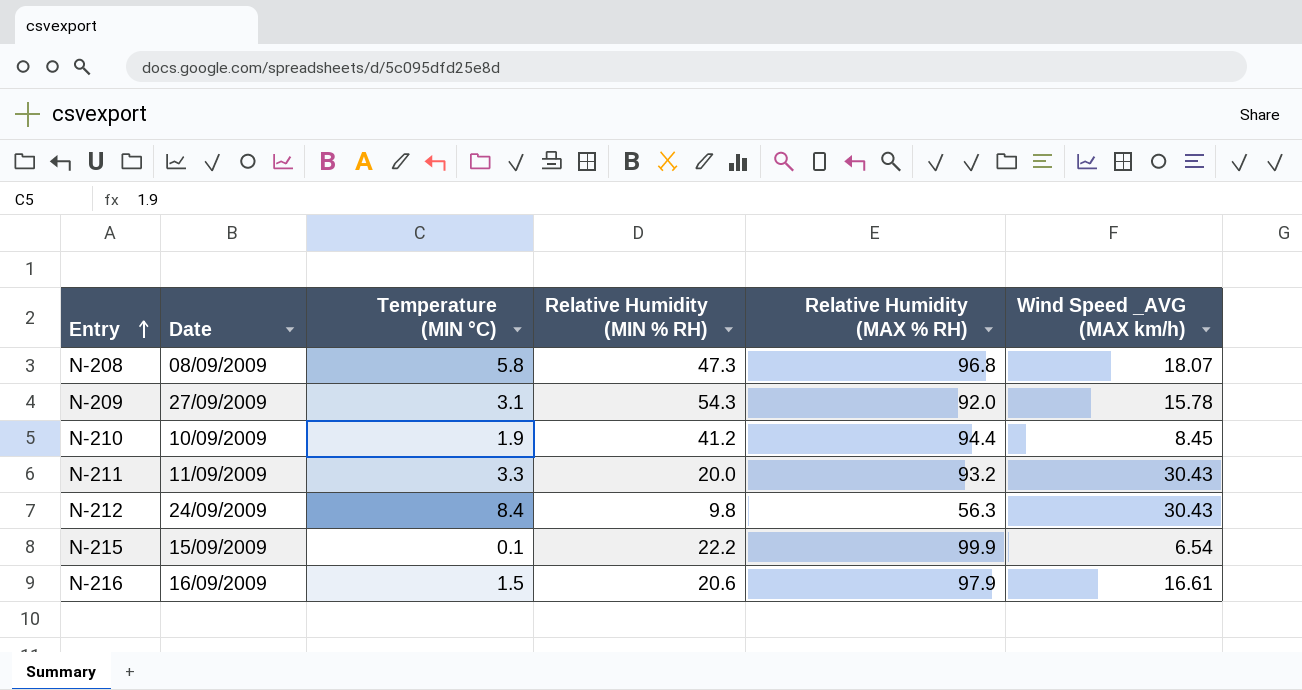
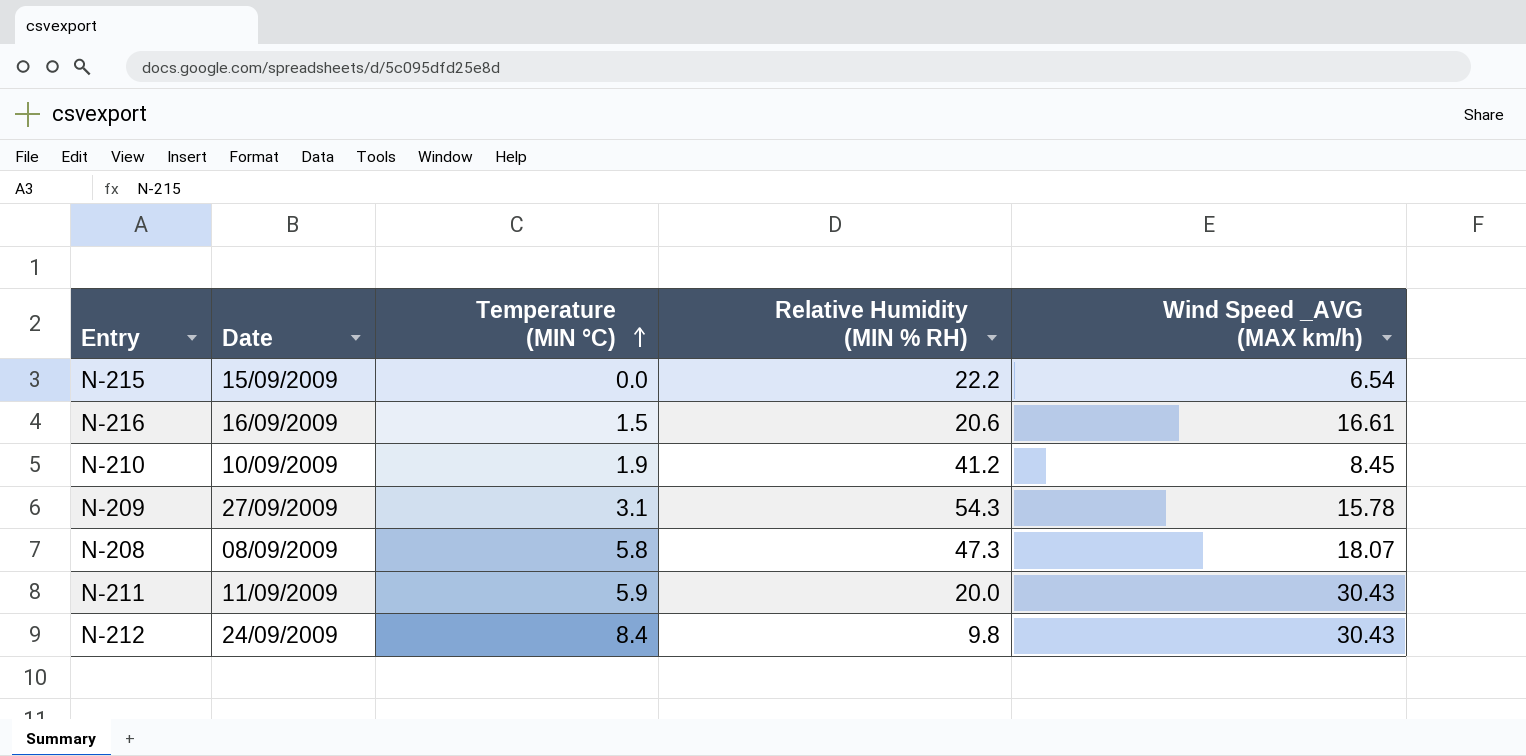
row order: Entry ascending -> Temperature (MIN °C) ascending
column Relative Humidity (MAX % RH) | position: 5 -> none
N-215 | Temperature (MIN °C): 0.1 -> 0.0
N-211 | Temperature (MIN °C): 3.3 -> 5.9

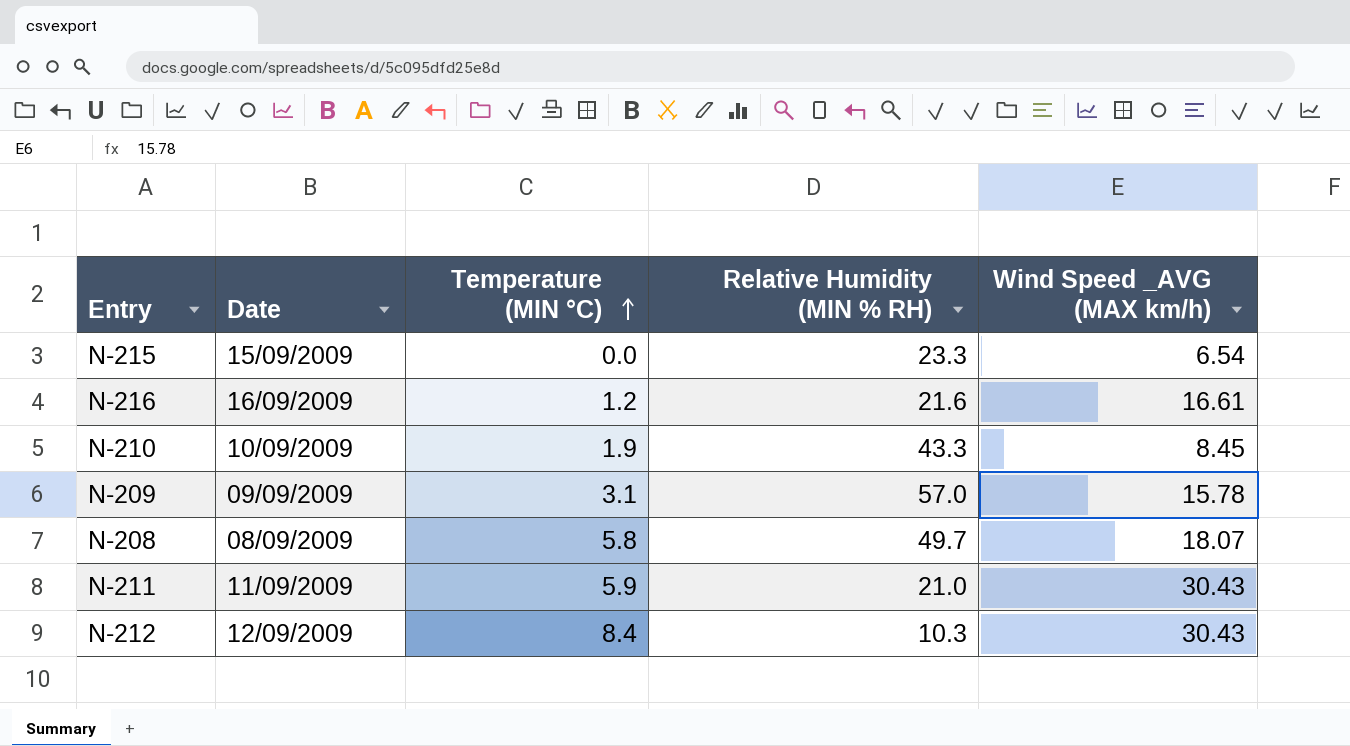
N-215 | Relative Humidity (MIN % RH): 22.2 -> 23.3
N-216 | Temperature (MIN °C): 1.5 -> 1.2
N-216 | Relative Humidity (MIN % RH): 20.6 -> 21.6
N-210 | Relative Humidity (MIN % RH): 41.2 -> 43.3
N-209 | Date: 27/09/2009 -> 09/09/2009
N-209 | Relative Humidity (MIN % RH): 54.3 -> 57.0
N-208 | Relative Humidity (MIN % RH): 47.3 -> 49.7
N-211 | Relative Humidity (MIN % RH): 20.0 -> 21.0
N-212 | Date: 24/09/2009 -> 12/09/2009
N-212 | Relative Humidity (MIN % RH): 9.8 -> 10.3

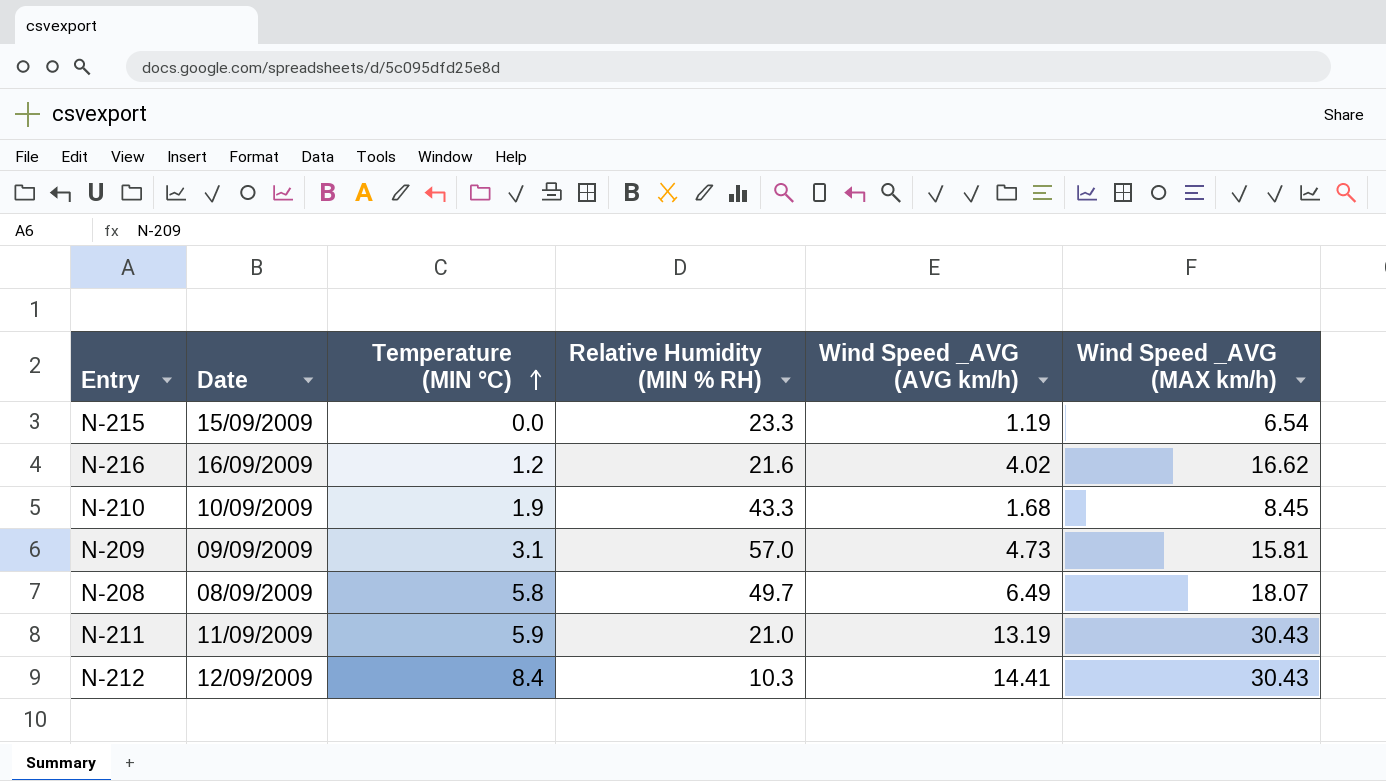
column Wind Speed _AVG (AVG km/h) | position: none -> 5
N-216 | Wind Speed _AVG (MAX km/h): 16.61 -> 16.62
N-209 | Wind Speed _AVG (MAX km/h): 15.78 -> 15.81

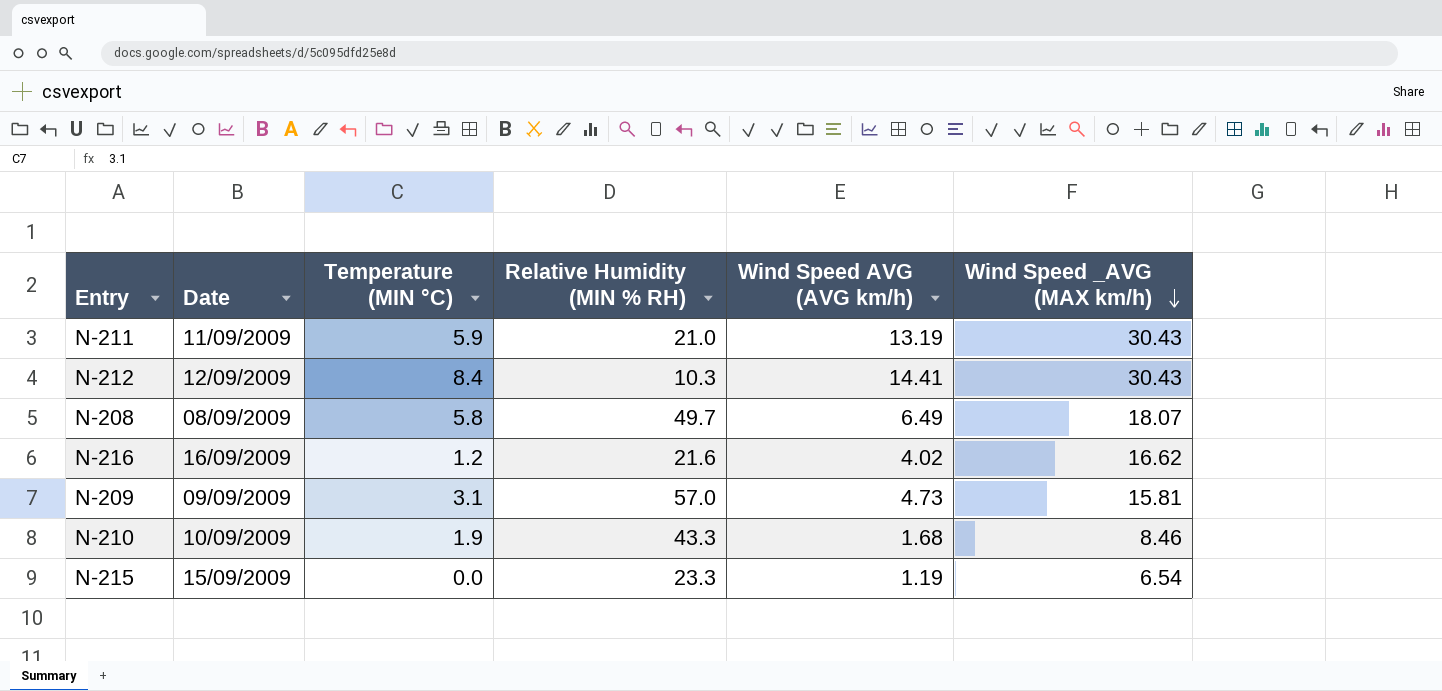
row order: Temperature (MIN °C) ascending -> Wind Speed _AVG (MAX km/h) descending
column name: Wind Speed _AVG (AVG km/h) -> Wind Speed AVG (AVG km/h)
N-210 | Wind Speed _AVG (MAX km/h): 8.45 -> 8.46

